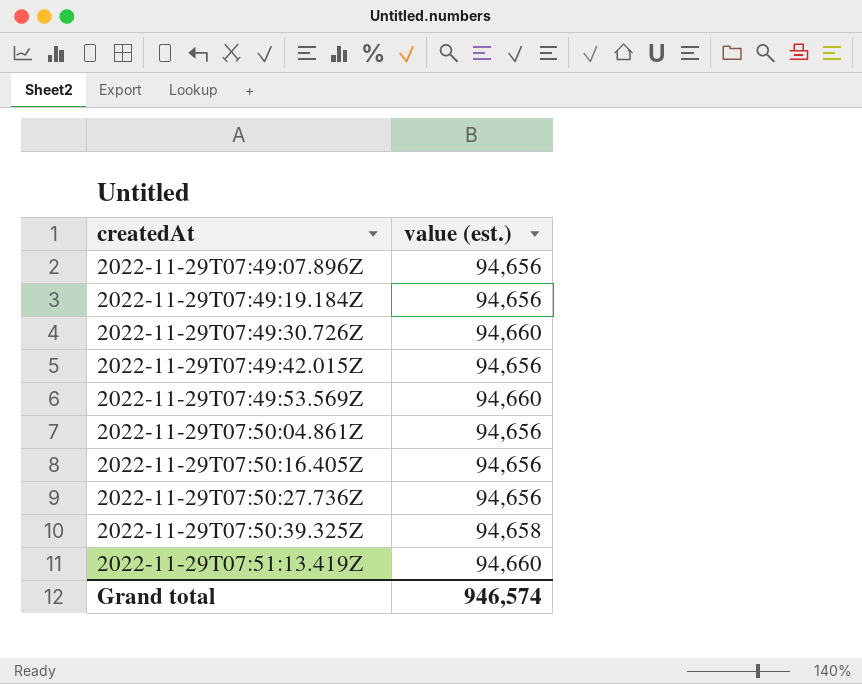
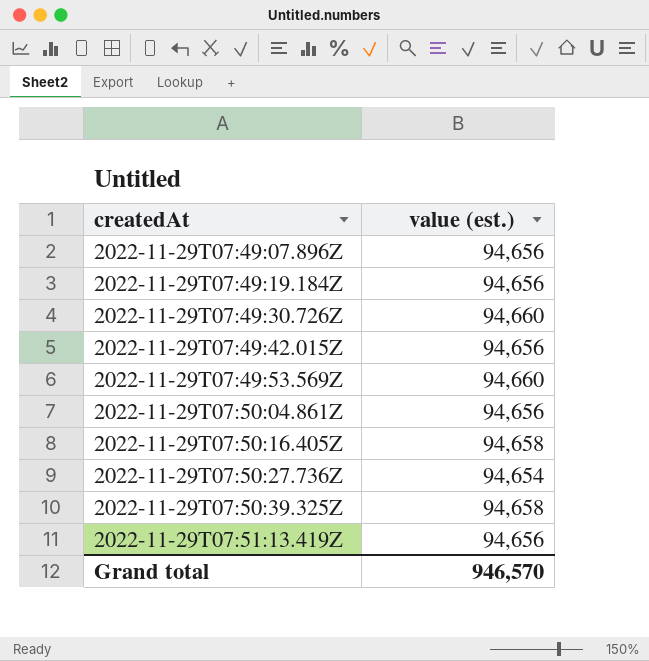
2022-11-29T07:50:16.405Z | value (est.): 94,656 -> 94,658
2022-11-29T07:50:27.736Z | value (est.): 94,656 -> 94,654
2022-11-29T07:51:13.419Z | value (est.): 94,660 -> 94,656
Grand total | value (est.): 946,574 -> 946,570

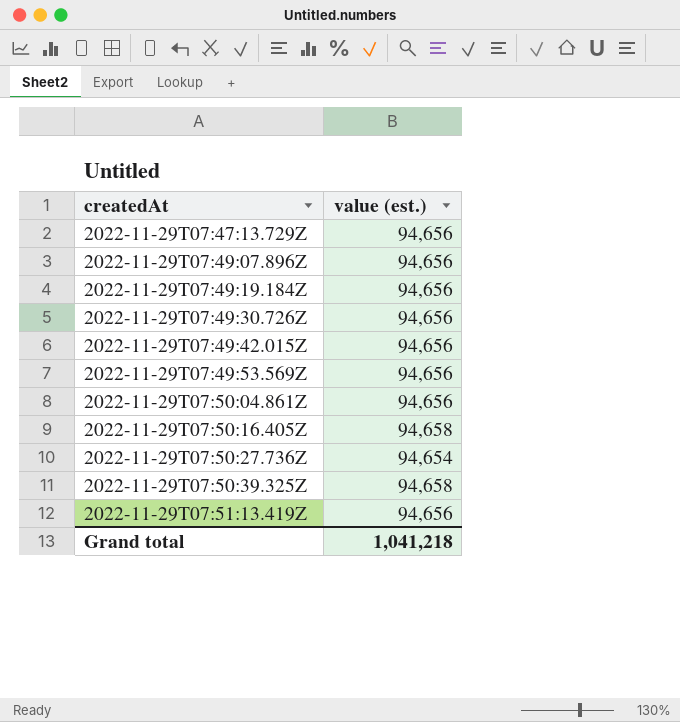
row 2022-11-29T07:47:13.729Z: none -> 94,656
2022-11-29T07:49:30.726Z | value (est.): 94,660 -> 94,656
2022-11-29T07:49:53.569Z | value (est.): 94,660 -> 94,656
Grand total | value (est.): 946,570 -> 1,041,218

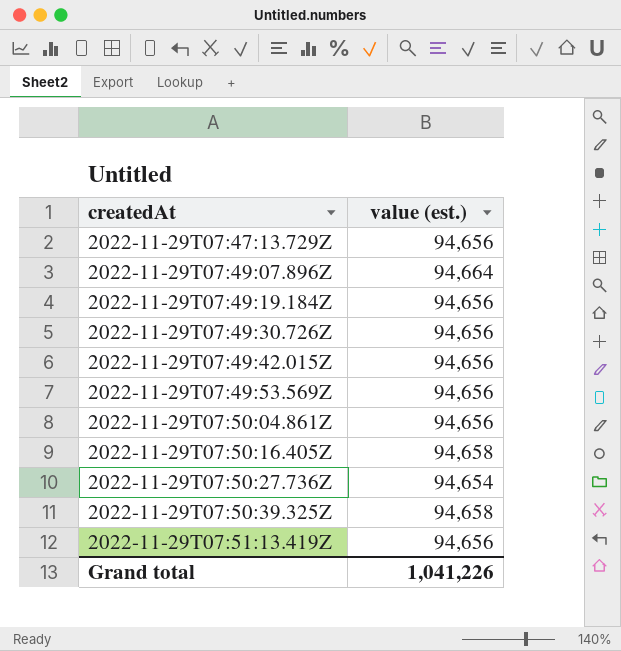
2022-11-29T07:49:07.896Z | value (est.): 94,656 -> 94,664
Grand total | value (est.): 1,041,218 -> 1,041,226

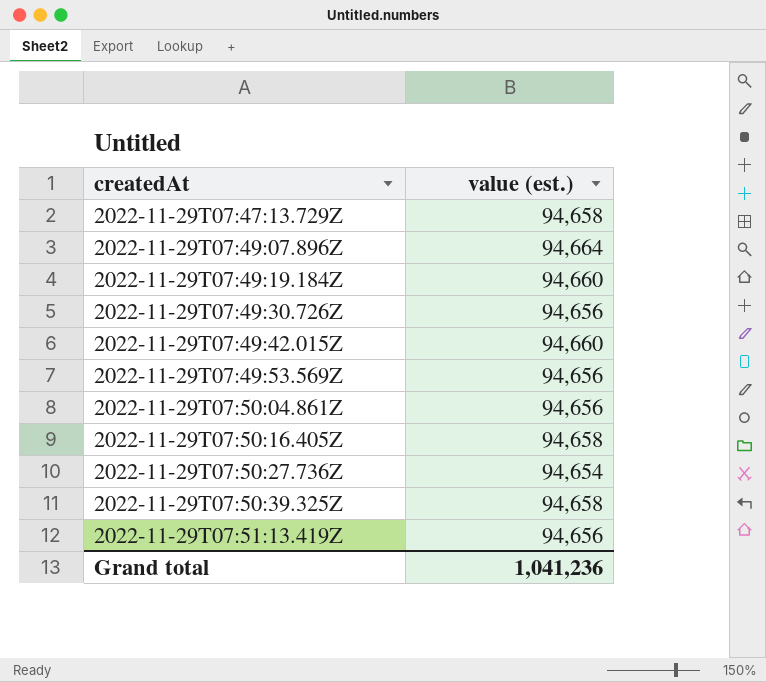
2022-11-29T07:47:13.729Z | value (est.): 94,656 -> 94,658
2022-11-29T07:49:19.184Z | value (est.): 94,656 -> 94,660
2022-11-29T07:49:42.015Z | value (est.): 94,656 -> 94,660
Grand total | value (est.): 1,041,226 -> 1,041,236

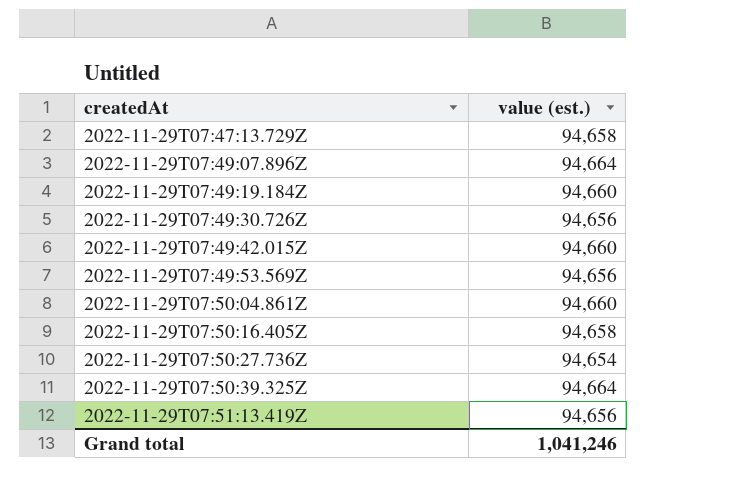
2022-11-29T07:50:04.861Z | value (est.): 94,656 -> 94,660
2022-11-29T07:50:39.325Z | value (est.): 94,658 -> 94,664
Grand total | value (est.): 1,041,236 -> 1,041,246

